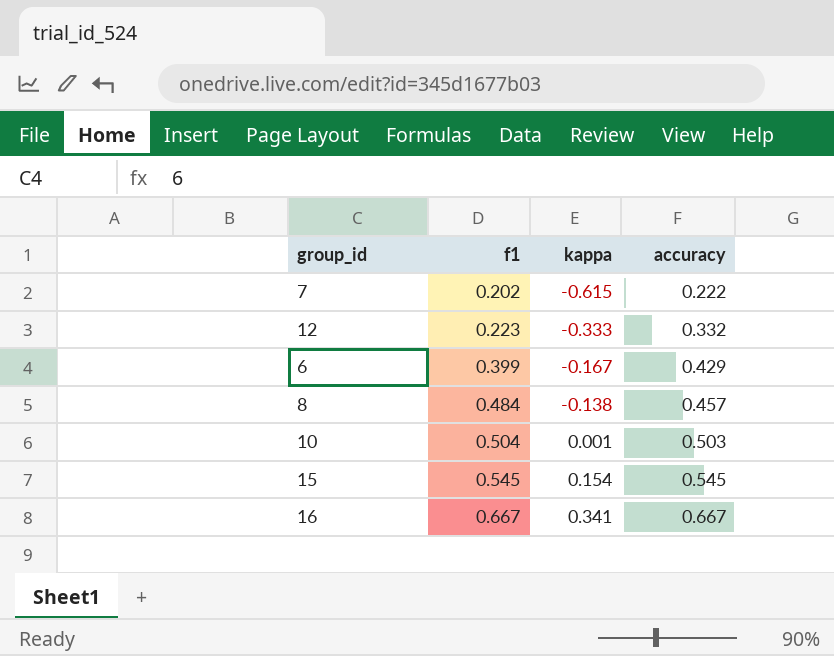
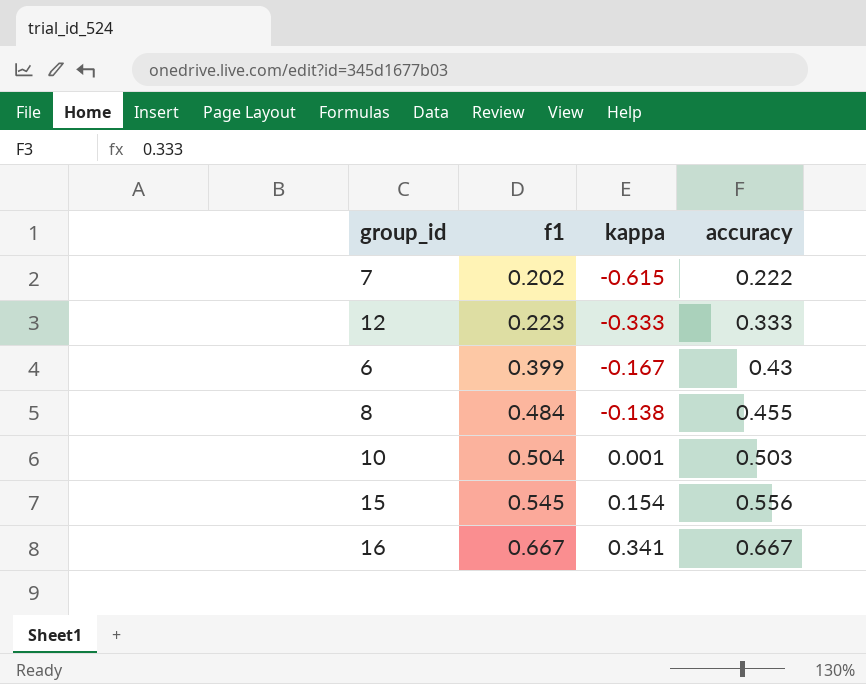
12 | accuracy: 0.332 -> 0.333
6 | accuracy: 0.429 -> 0.43
8 | accuracy: 0.457 -> 0.455
15 | accuracy: 0.545 -> 0.556

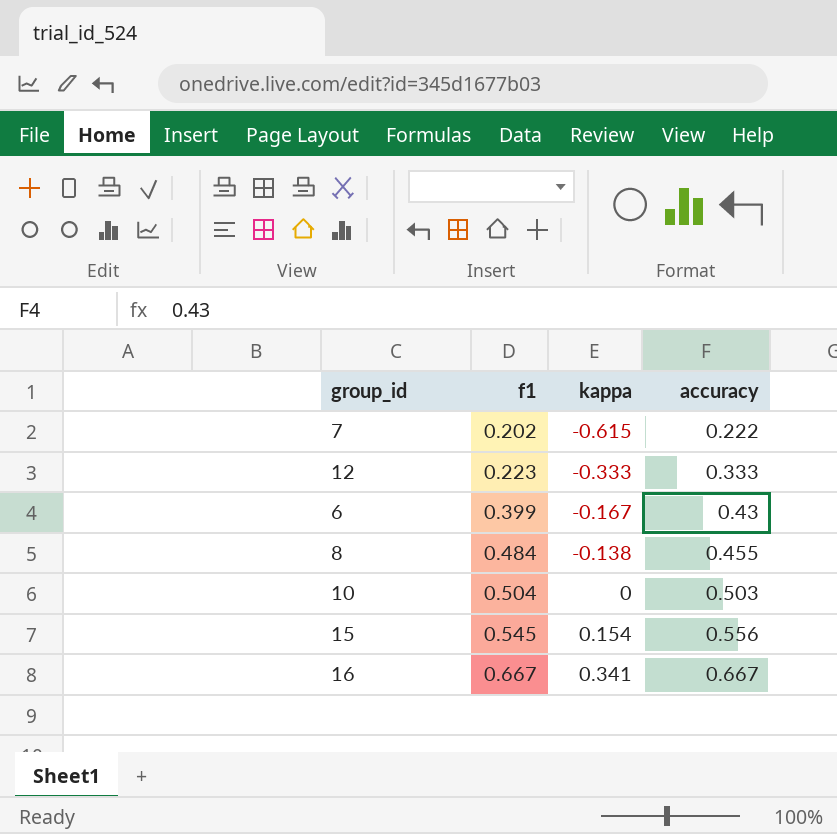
10 | kappa: 0.001 -> 0

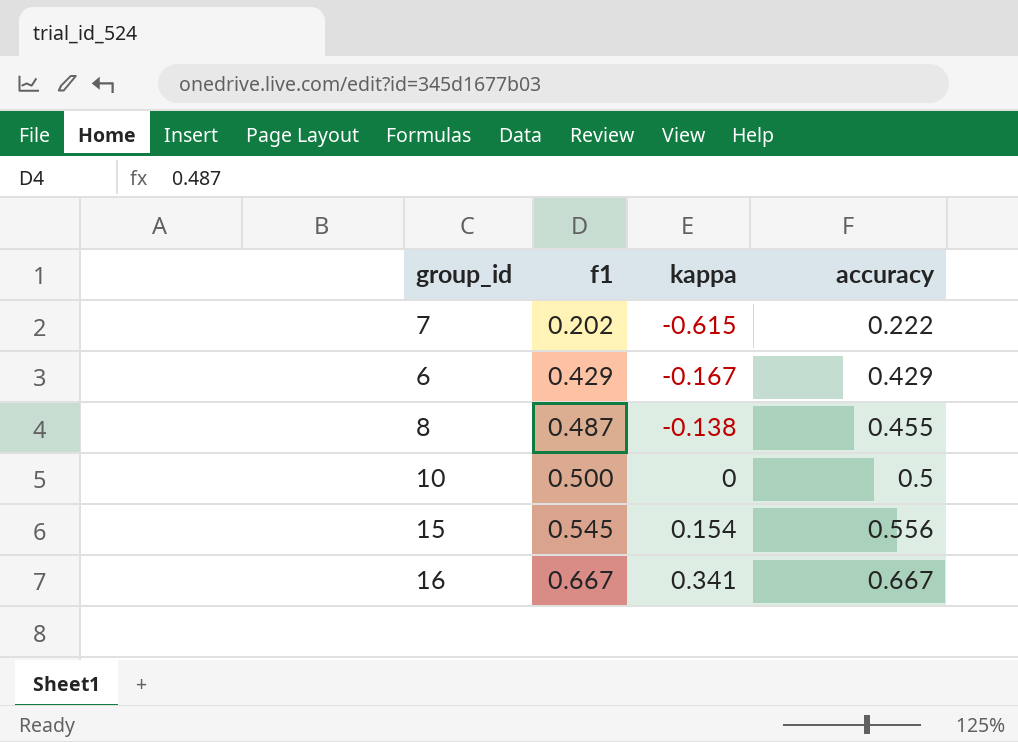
row 12: 0.223 | -0.333 | 0.333 -> none
6 | f1: 0.399 -> 0.429
6 | accuracy: 0.43 -> 0.429
8 | f1: 0.484 -> 0.487
10 | f1: 0.504 -> 0.500
10 | accuracy: 0.503 -> 0.5

